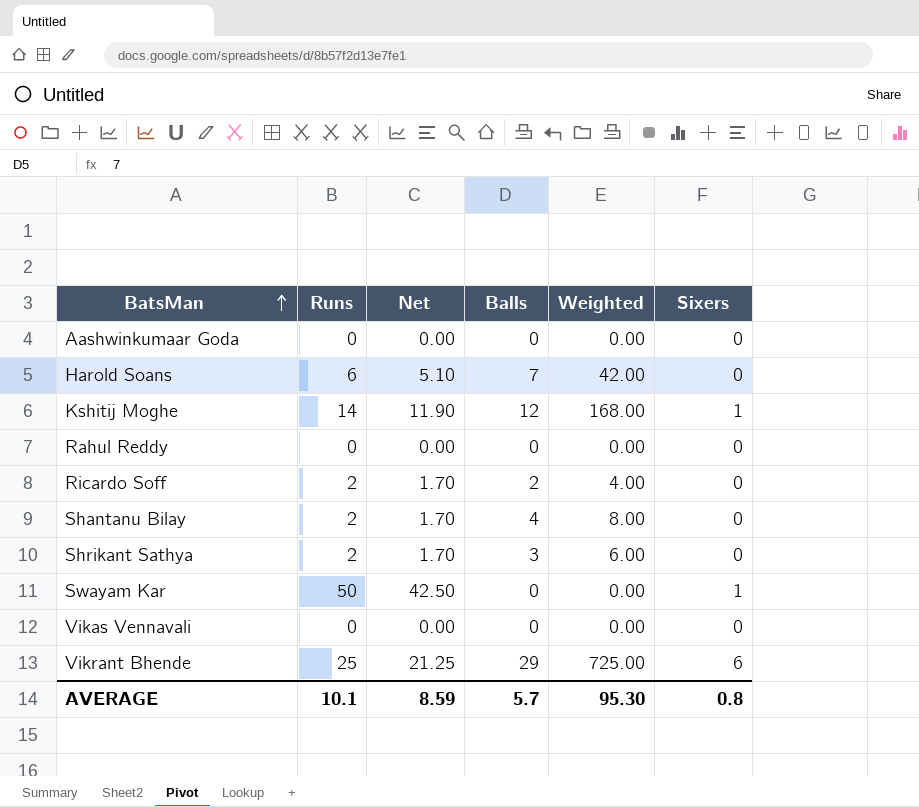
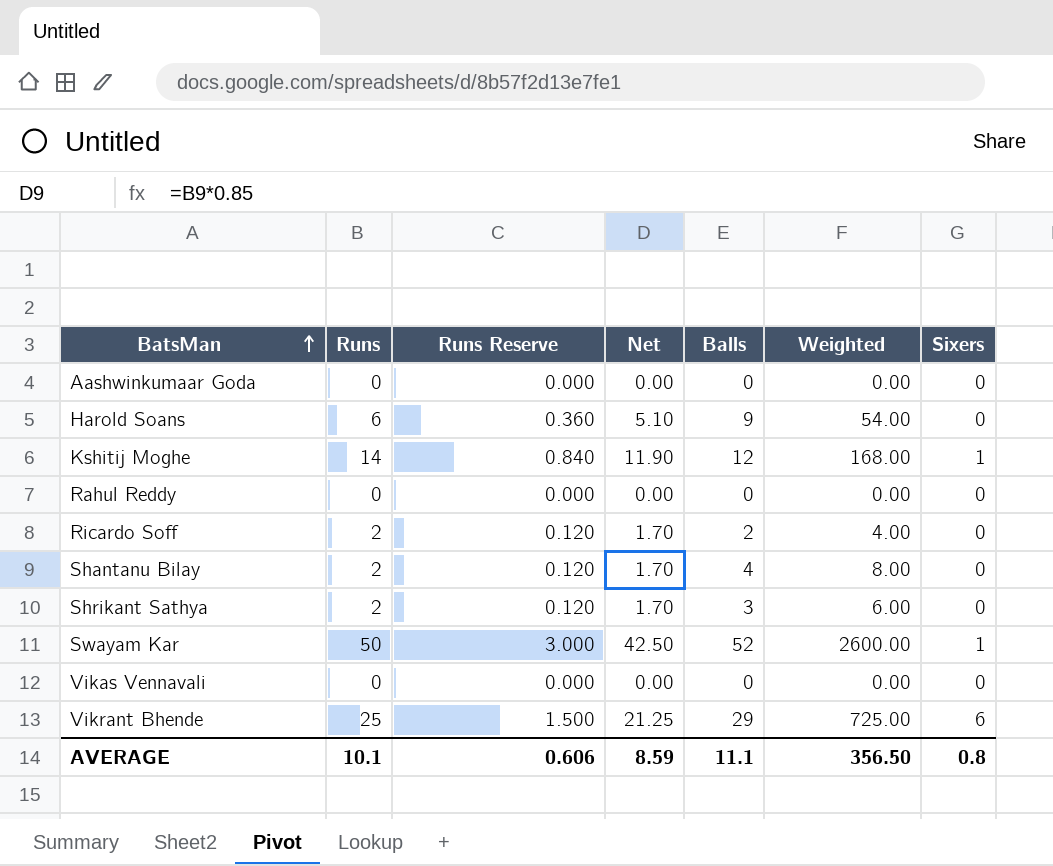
column Runs Reserve | formula: none -> [Runs] * 0.06
Harold Soans | Balls: 7 -> 9
Harold Soans | Weighted: 42.00 -> 54.00
Swayam Kar | Balls: 0 -> 52
Swayam Kar | Weighted: 0.00 -> 2600.00
AVERAGE | Balls: 5.7 -> 11.1
AVERAGE | Weighted: 95.30 -> 356.50

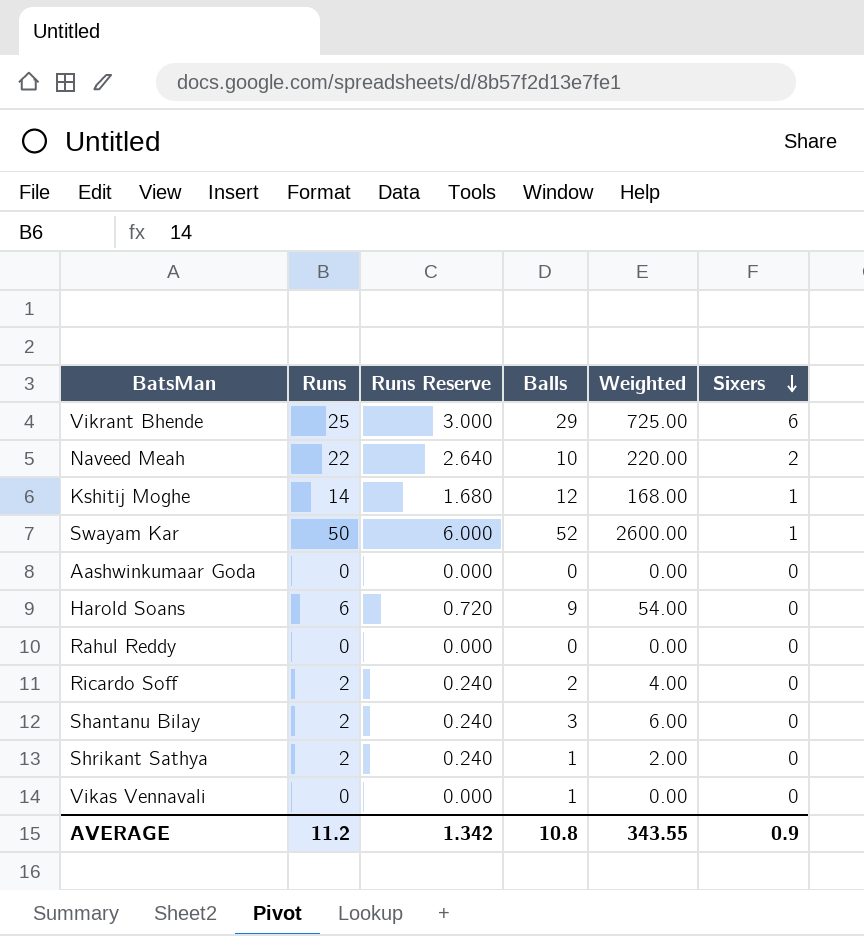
row order: BatsMan ascending -> Sixers descending
column Net | formula: [Runs] * 0.85 -> none
column Runs Reserve | formula: [Runs] * 0.06 -> [Runs] * 0.12
row Naveed Meah: none -> 22 | 2.640 | 10 | 220.00 | 2
Shantanu Bilay | Balls: 4 -> 3
Shantanu Bilay | Weighted: 8.00 -> 6.00
Shrikant Sathya | Balls: 3 -> 1
Shrikant Sathya | Weighted: 6.00 -> 2.00
Vikas Vennavali | Balls: 0 -> 1
AVERAGE | Runs: 10.1 -> 11.2
AVERAGE | Runs Reserve: 0.606 -> 1.342
AVERAGE | Balls: 11.1 -> 10.8
AVERAGE | Weighted: 356.50 -> 343.55
AVERAGE | Sixers: 0.8 -> 0.9

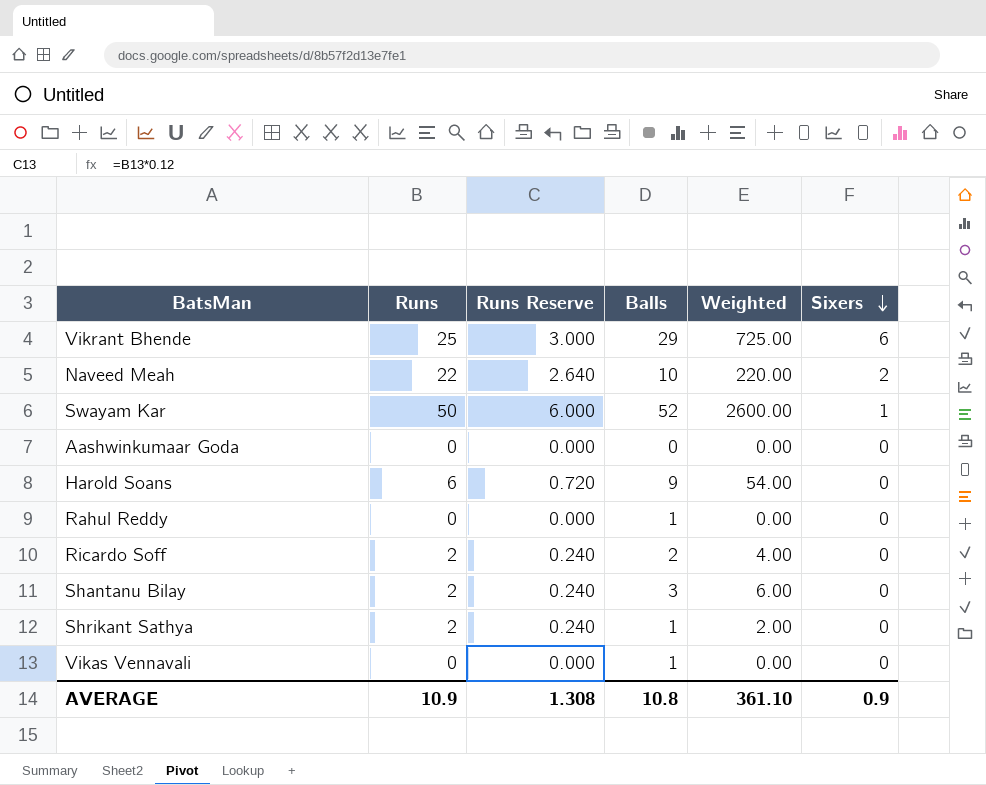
row Kshitij Moghe: 14 | 1.680 | 12 | 168.00 | 1 -> none
Rahul Reddy | Balls: 0 -> 1
AVERAGE | Runs: 11.2 -> 10.9
AVERAGE | Runs Reserve: 1.342 -> 1.308
AVERAGE | Weighted: 343.55 -> 361.10

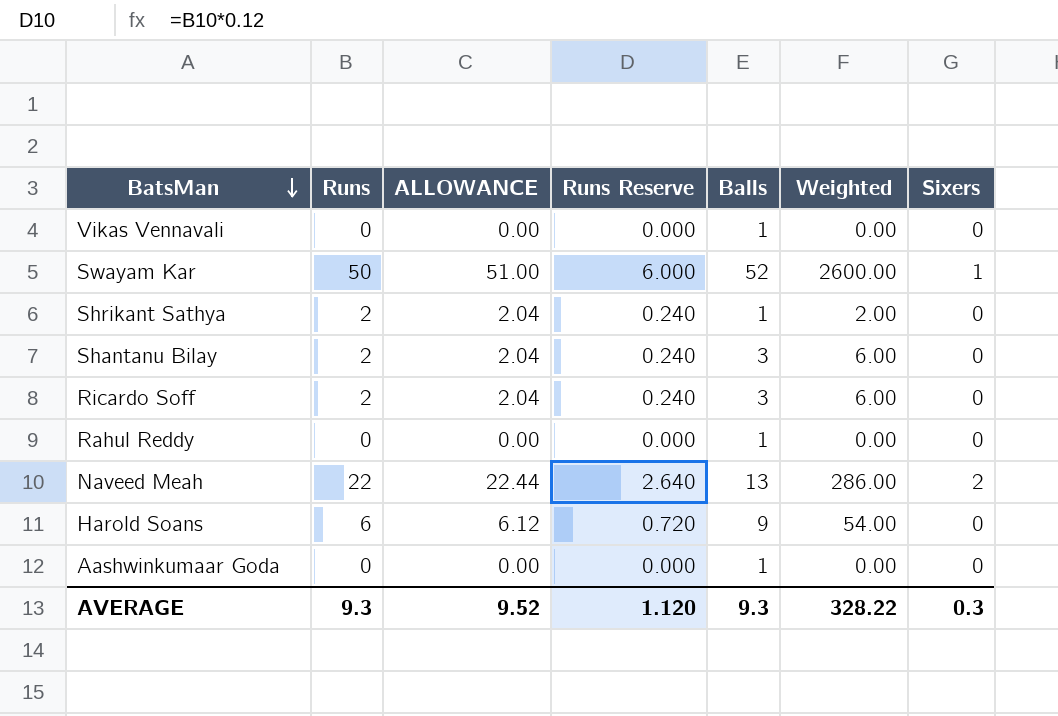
row order: Sixers descending -> BatsMan descending
column ALLOWANCE | formula: none -> [Runs] * 1.02
row Vikrant Bhende: 25 | 3.000 | 29 | 725.00 | 6 -> none
Ricardo Soff | Balls: 2 -> 3
Ricardo Soff | Weighted: 4.00 -> 6.00
Naveed Meah | Balls: 10 -> 13
Naveed Meah | Weighted: 220.00 -> 286.00
Aashwinkumaar Goda | Balls: 0 -> 1
AVERAGE | Runs: 10.9 -> 9.3
AVERAGE | Runs Reserve: 1.308 -> 1.120
AVERAGE | Balls: 10.8 -> 9.3
AVERAGE | Weighted: 361.10 -> 328.22
AVERAGE | Sixers: 0.9 -> 0.3

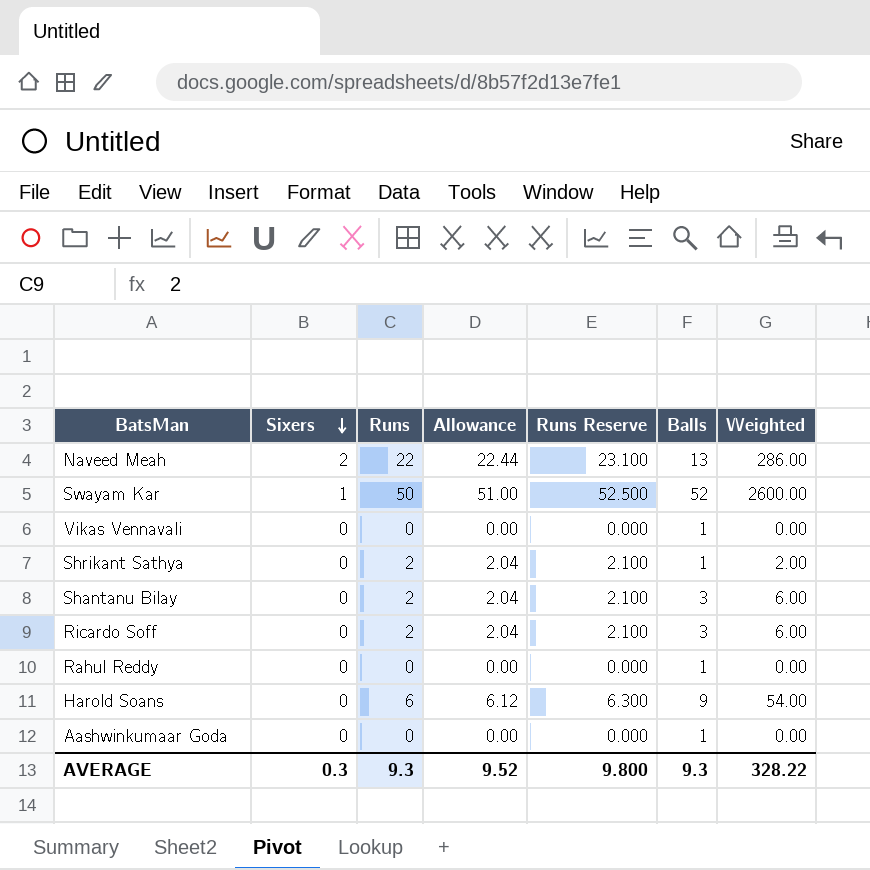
row order: BatsMan descending -> Sixers descending
column Sixers | position: 7 -> 2
column name: ALLOWANCE -> Allowance
column Runs Reserve | formula: [Runs] * 0.12 -> [Runs] * 1.05
AVERAGE | Runs Reserve: 1.120 -> 9.800

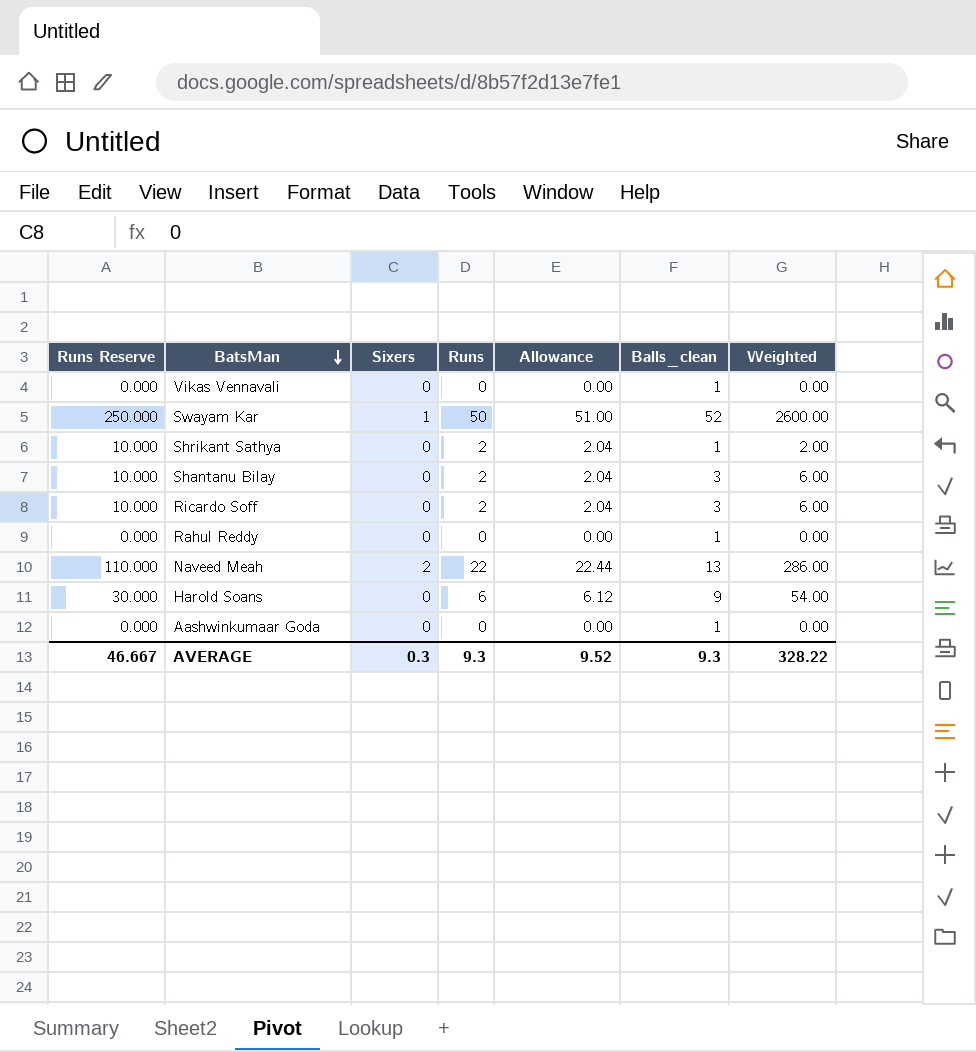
row order: Sixers descending -> BatsMan descending
column Runs Reserve | formula: [Runs] * 1.05 -> [Runs] * 5
column Runs Reserve | position: 5 -> 1
column name: Balls -> Balls_clean
AVERAGE | Runs Reserve: 9.800 -> 46.667

